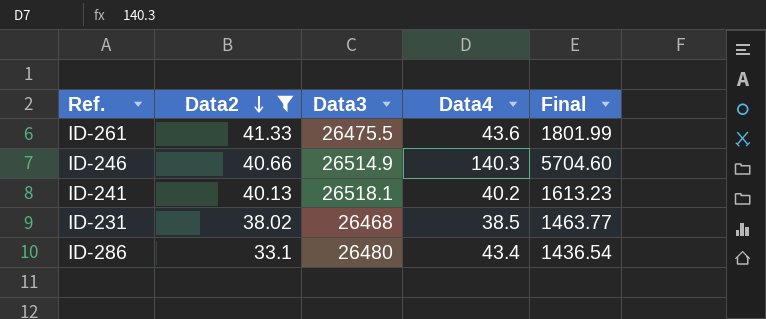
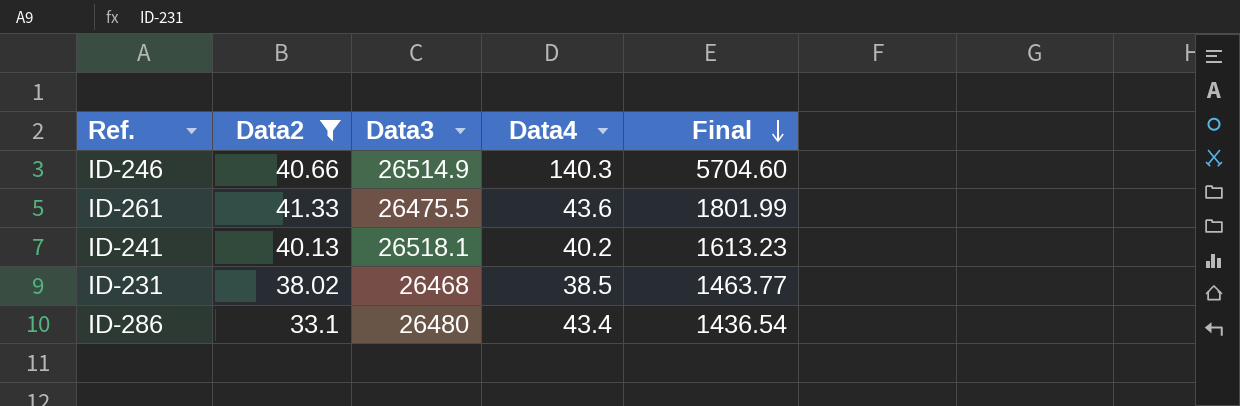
row order: Data2 descending -> Final descending

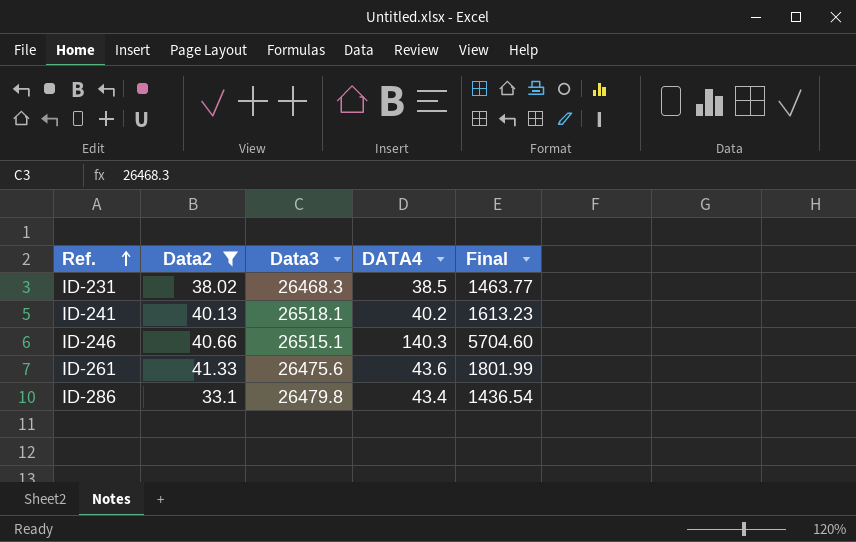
row order: Final descending -> Ref. ascending
column name: Data4 -> DATA4
ID-231 | Data3: 26468 -> 26468.3
ID-246 | Data3: 26514.9 -> 26515.1
ID-261 | Data3: 26475.5 -> 26475.6
ID-286 | Data3: 26480 -> 26479.8

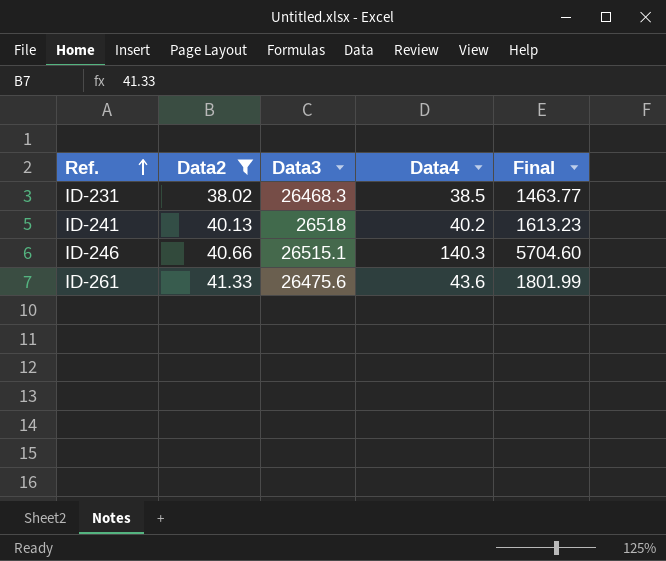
column name: DATA4 -> Data4
row ID-286: 33.1 | 26479.8 | 43.4 | 1436.54 -> none
ID-241 | Data3: 26518.1 -> 26518

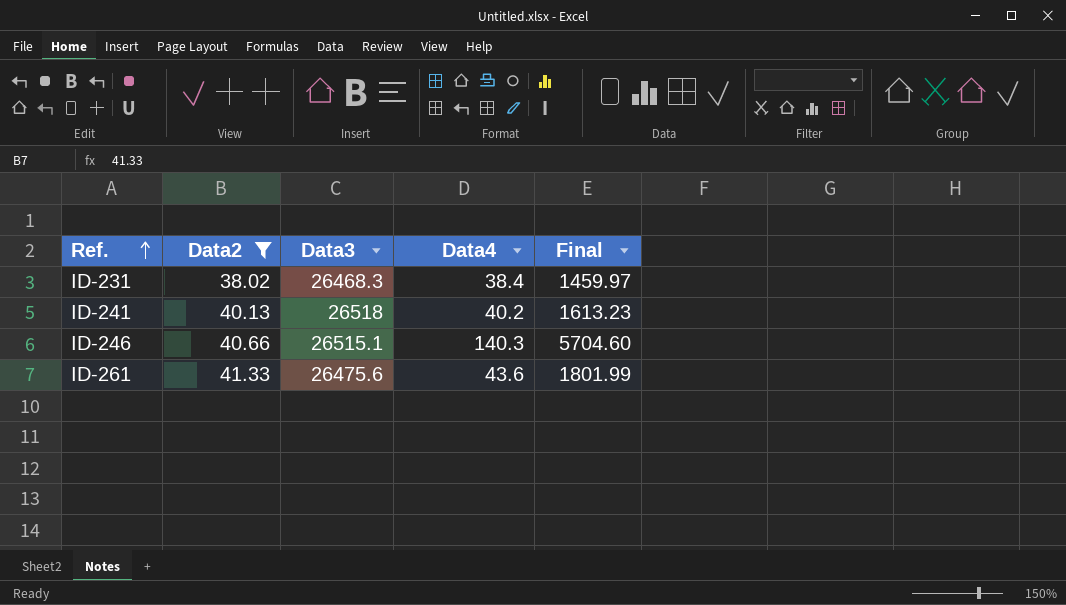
ID-231 | Data4: 38.5 -> 38.4
ID-231 | Final: 1463.77 -> 1459.97

